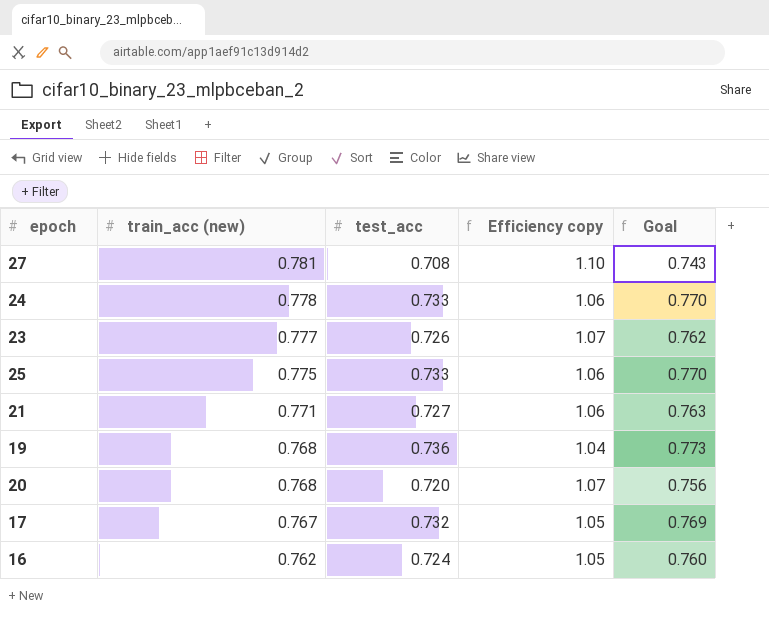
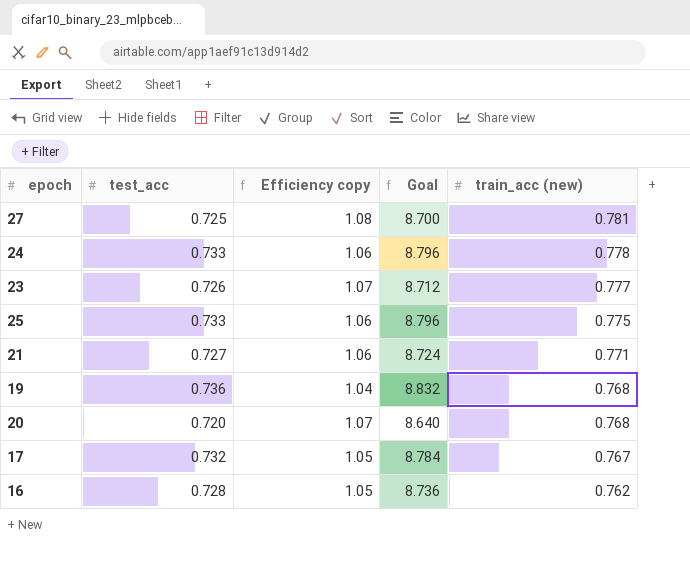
column Goal | formula: [test_acc] * 1.05 -> [test_acc] * 12
column train_acc (new) | position: 2 -> 5
27 | test_acc: 0.708 -> 0.725
27 | Efficiency copy: 1.10 -> 1.08
16 | test_acc: 0.724 -> 0.728

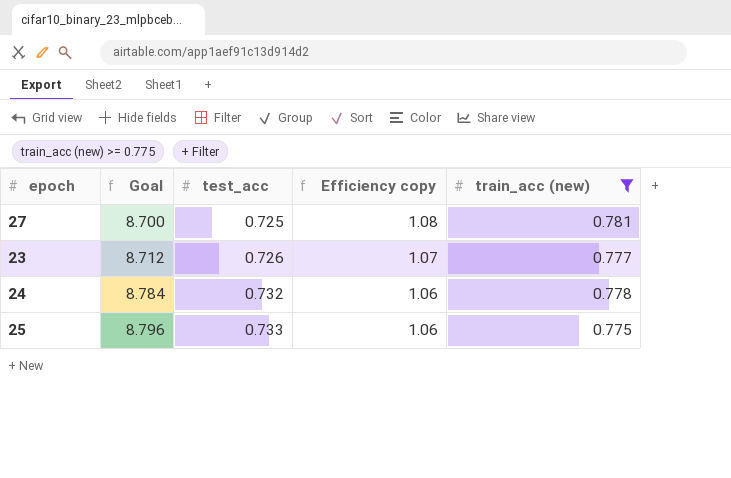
filter: none -> train_acc (new) >= 0.775
row order: train_acc (new) descending -> Goal ascending
column Goal | position: 4 -> 2
24 | Goal: 8.796 -> 8.784
24 | test_acc: 0.733 -> 0.732

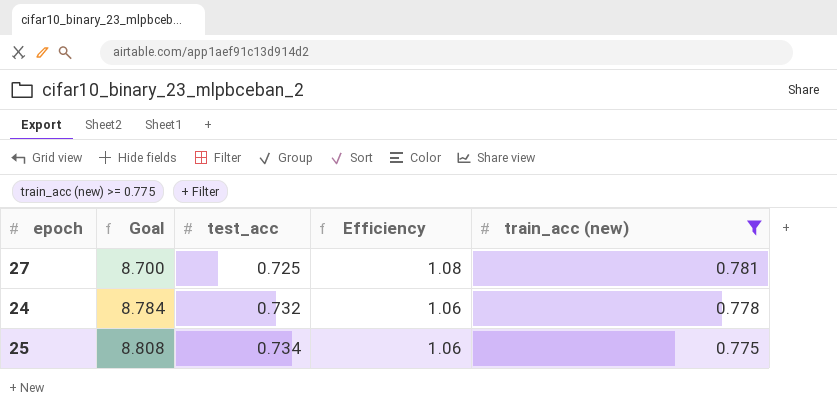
column name: Efficiency copy -> Efficiency
row 23: 8.712 | 0.726 | 1.07 | 0.777 -> none
25 | Goal: 8.796 -> 8.808
25 | test_acc: 0.733 -> 0.734

